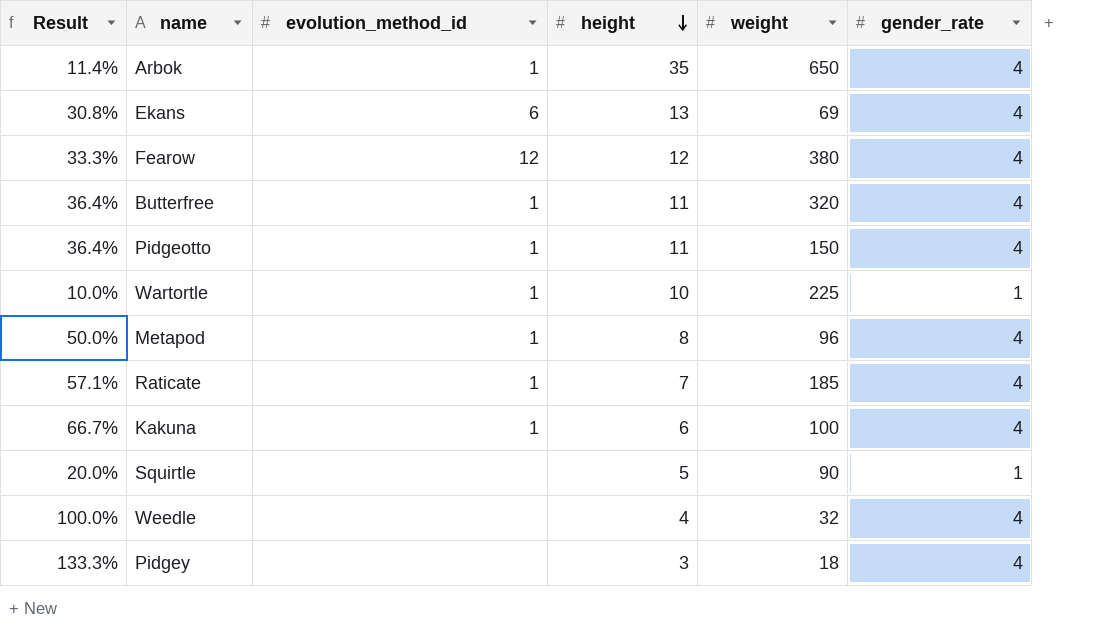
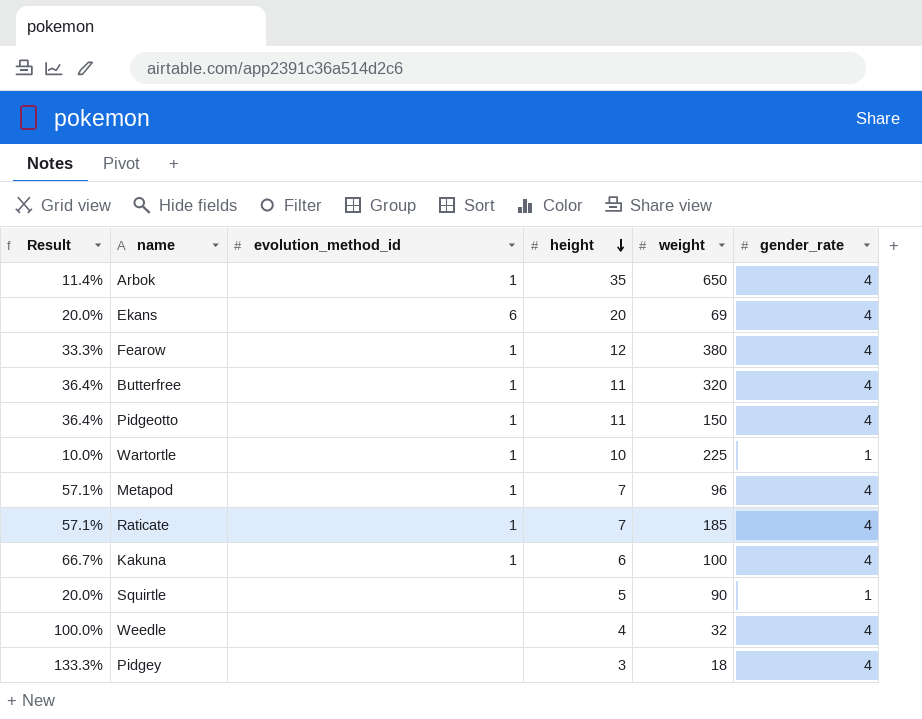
Ekans | Result: 30.8% -> 20.0%
Ekans | height: 13 -> 20
Fearow | evolution_method_id: 12 -> 1
Metapod | Result: 50.0% -> 57.1%
Metapod | height: 8 -> 7

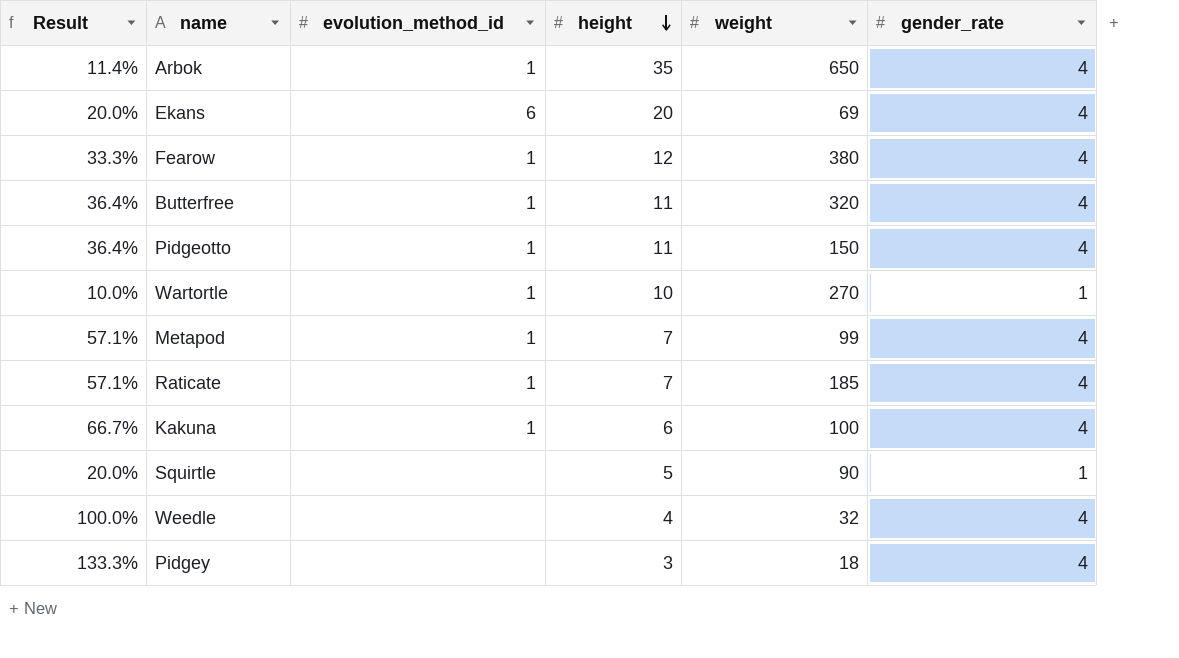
Wartortle | weight: 225 -> 270
Metapod | weight: 96 -> 99

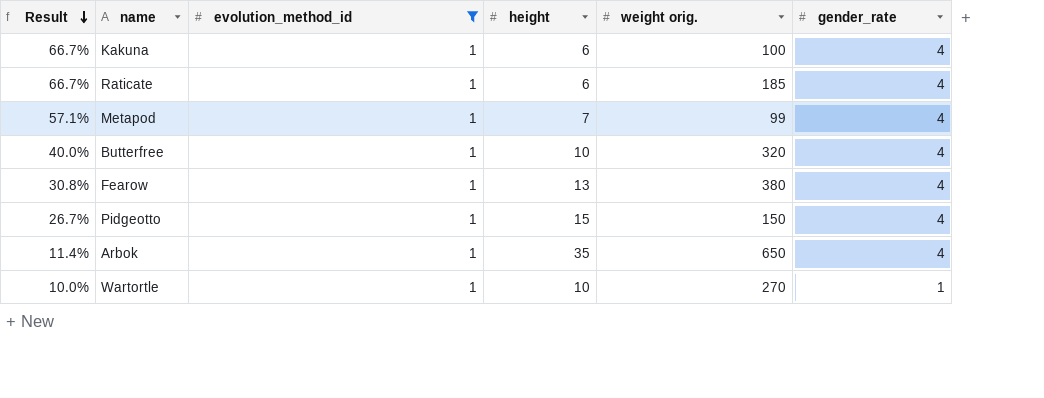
filter: none -> evolution_method_id = 1
row order: height descending -> Result descending
column name: weight -> weight orig.
Raticate | Result: 57.1% -> 66.7%
Raticate | height: 7 -> 6
Butterfree | Result: 36.4% -> 40.0%
Butterfree | height: 11 -> 10
Fearow | Result: 33.3% -> 30.8%
Fearow | height: 12 -> 13
Pidgeotto | Result: 36.4% -> 26.7%
Pidgeotto | height: 11 -> 15

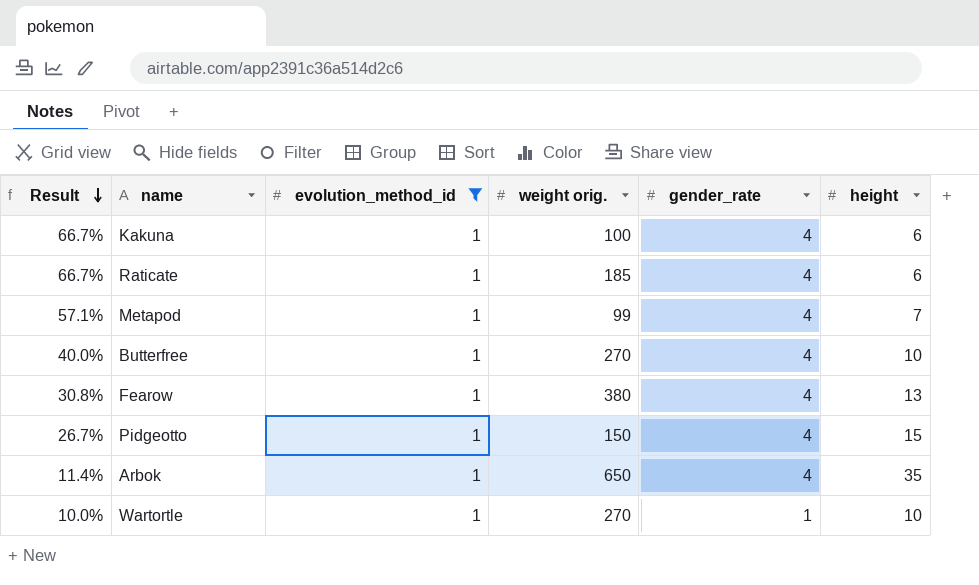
column height | position: 4 -> 6
Butterfree | weight orig.: 320 -> 270

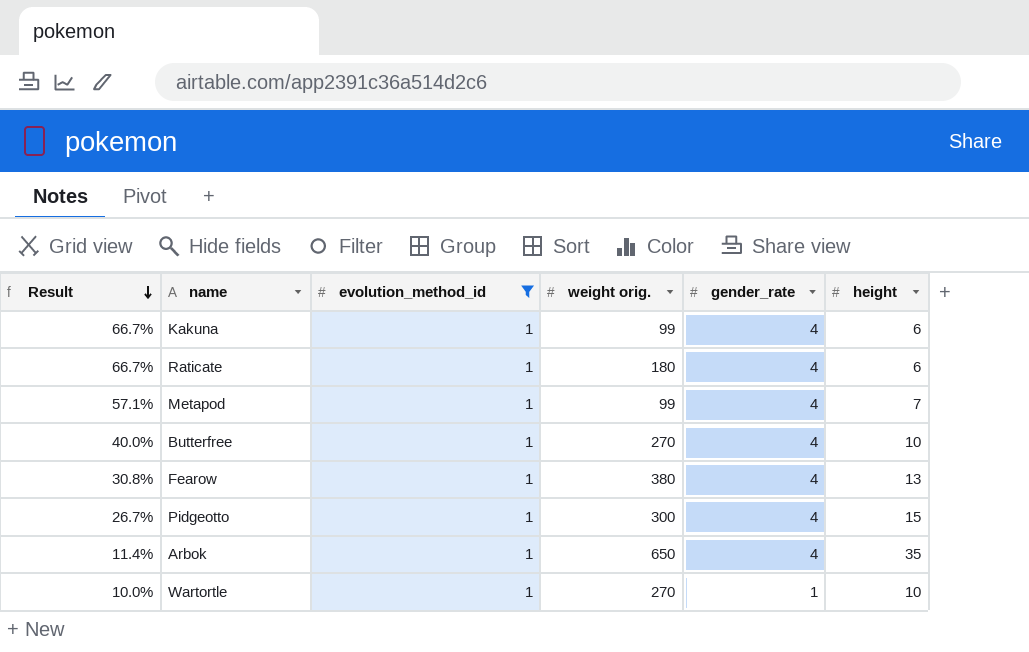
Kakuna | weight orig.: 100 -> 99
Raticate | weight orig.: 185 -> 180
Pidgeotto | weight orig.: 150 -> 300

